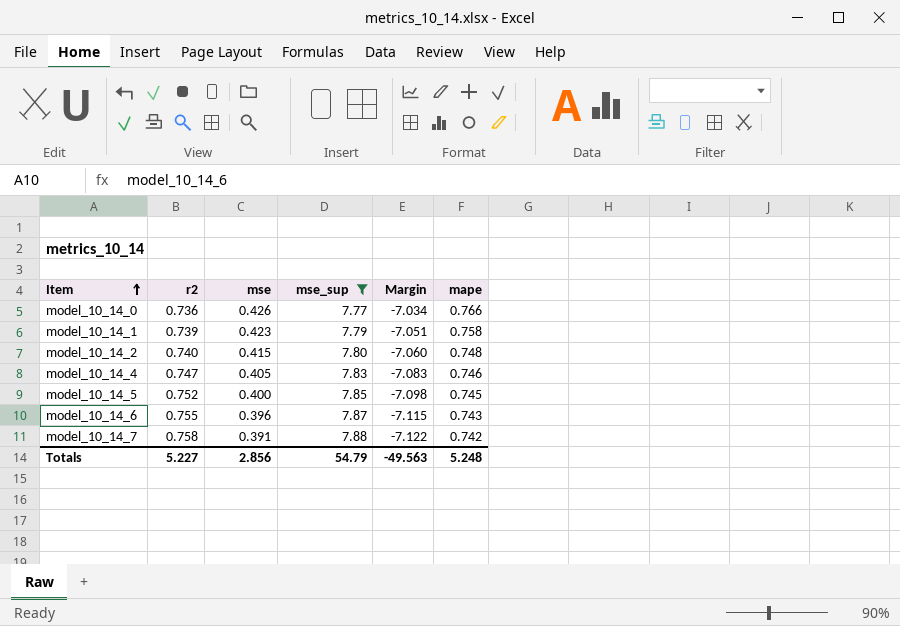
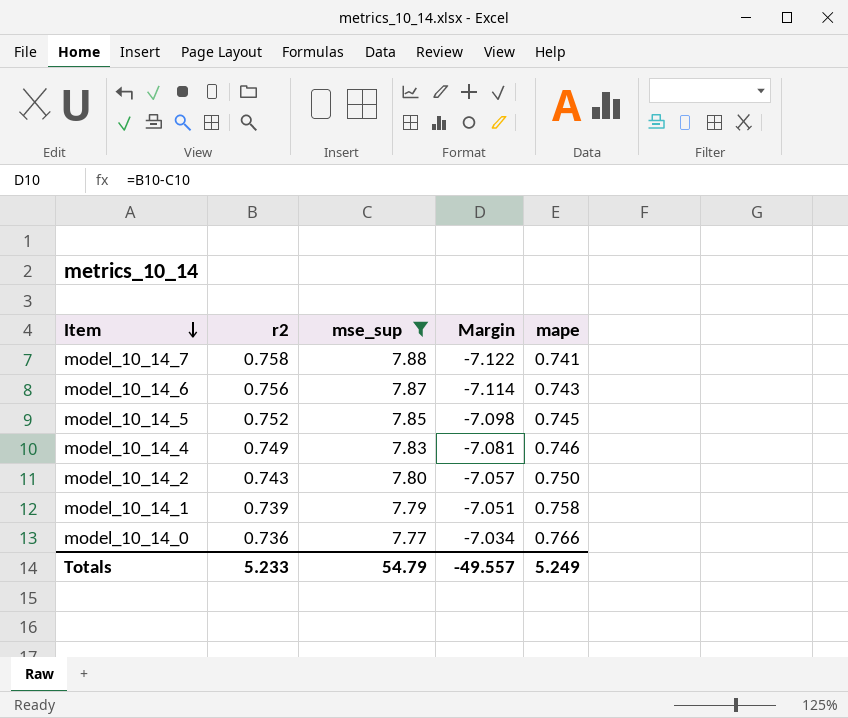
row order: Item ascending -> Item descending
column mse | position: 3 -> none
model_10_14_7 | mape: 0.742 -> 0.741
model_10_14_6 | r2: 0.755 -> 0.756
model_10_14_6 | Margin: -7.115 -> -7.114
model_10_14_4 | r2: 0.747 -> 0.749
model_10_14_4 | Margin: -7.083 -> -7.081
model_10_14_2 | r2: 0.740 -> 0.743
model_10_14_2 | Margin: -7.060 -> -7.057
model_10_14_2 | mape: 0.748 -> 0.750
Totals | r2: 5.227 -> 5.233
Totals | Margin: -49.563 -> -49.557
Totals | mape: 5.248 -> 5.249

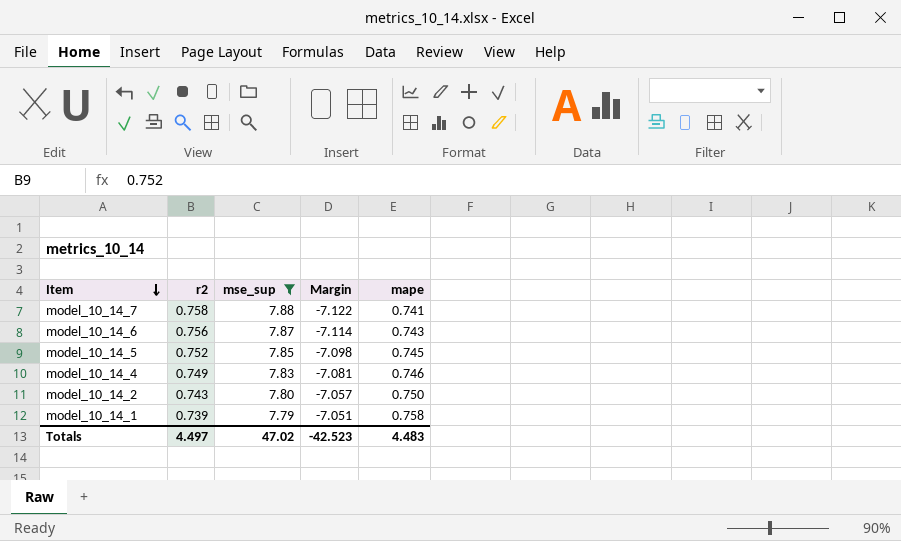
row model_10_14_0: 0.736 | 7.77 | -7.034 | 0.766 -> none
Totals | r2: 5.233 -> 4.497
Totals | mse_sup: 54.79 -> 47.02
Totals | Margin: -49.557 -> -42.523
Totals | mape: 5.249 -> 4.483

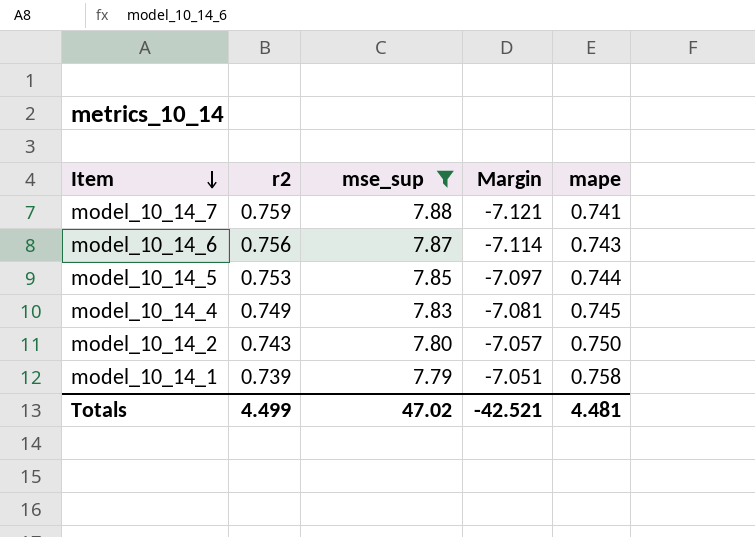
model_10_14_7 | r2: 0.758 -> 0.759
model_10_14_7 | Margin: -7.122 -> -7.121
model_10_14_5 | r2: 0.752 -> 0.753
model_10_14_5 | Margin: -7.098 -> -7.097
model_10_14_5 | mape: 0.745 -> 0.744
model_10_14_4 | mape: 0.746 -> 0.745
Totals | r2: 4.497 -> 4.499
Totals | Margin: -42.523 -> -42.521
Totals | mape: 4.483 -> 4.481

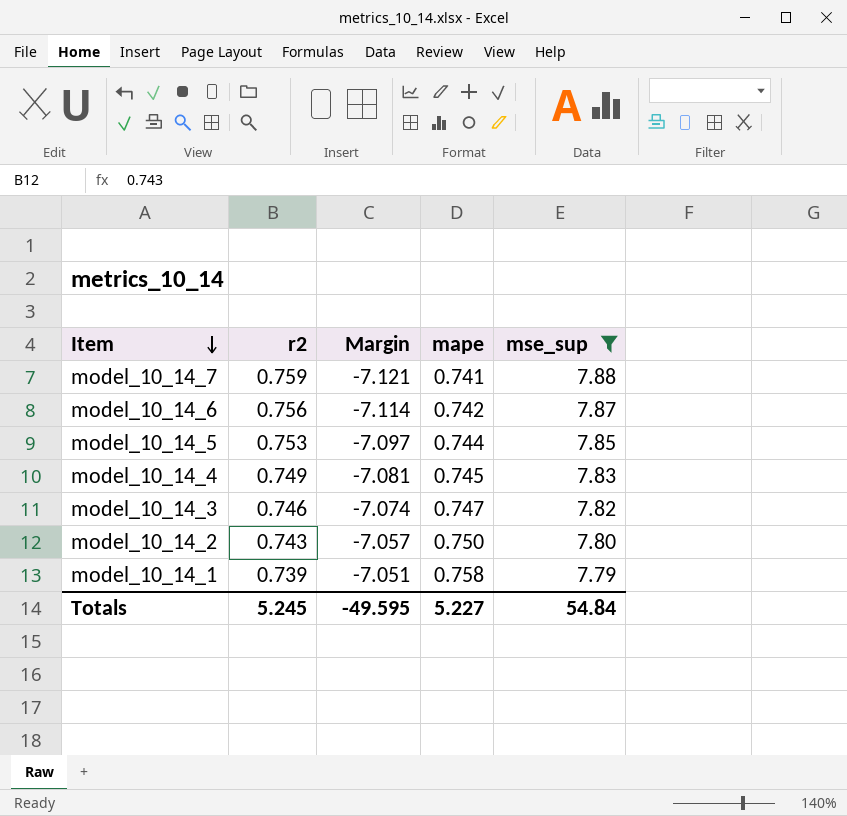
column mse_sup | position: 3 -> 5
model_10_14_6 | mape: 0.743 -> 0.742
row model_10_14_3: none -> 0.746 | -7.074 | 0.747 | 7.82
Totals | r2: 4.499 -> 5.245
Totals | Margin: -42.521 -> -49.595
Totals | mape: 4.481 -> 5.227
Totals | mse_sup: 47.02 -> 54.84

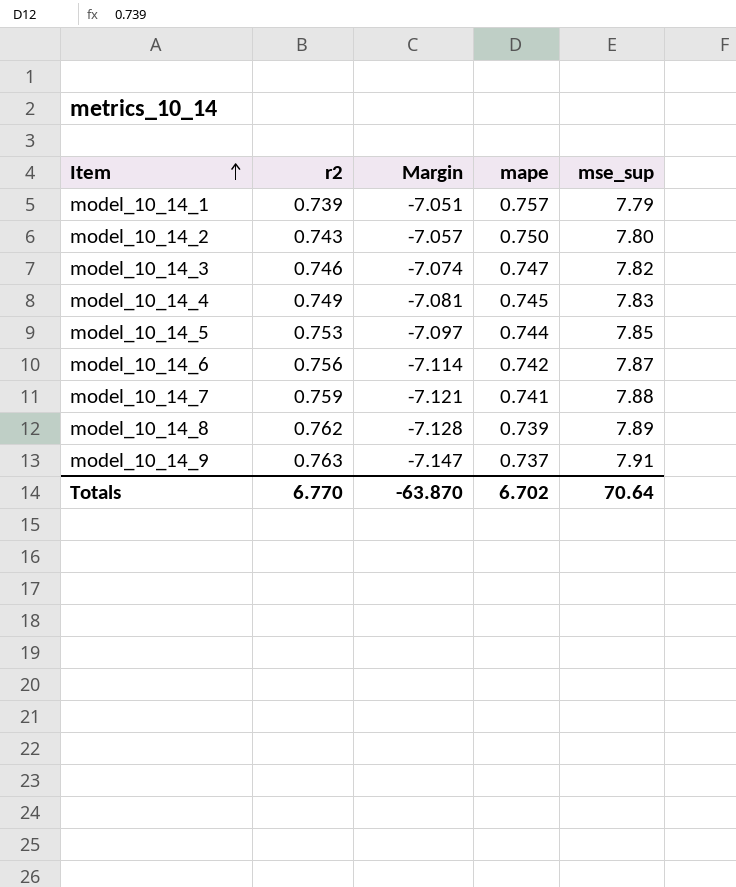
filter: mse_sup <= 7.88 -> none
row order: Item descending -> Item ascending
model_10_14_1 | mape: 0.758 -> 0.757
Totals | r2: 5.245 -> 6.770
Totals | Margin: -49.595 -> -63.870
Totals | mape: 5.227 -> 6.702
Totals | mse_sup: 54.84 -> 70.64

